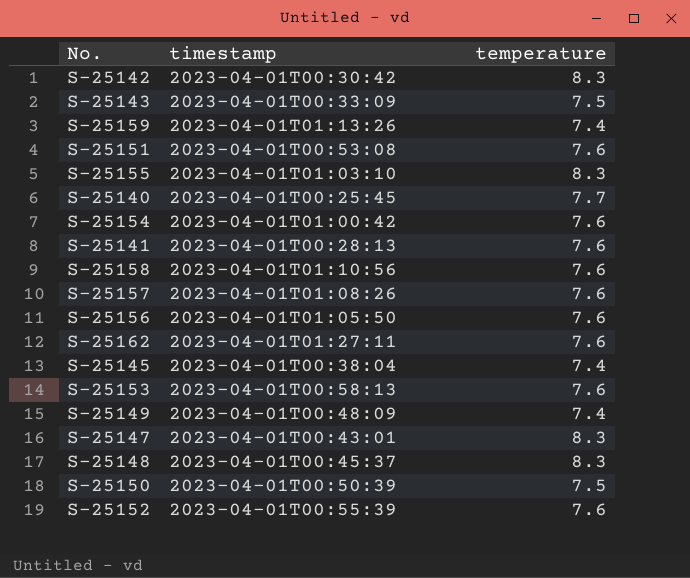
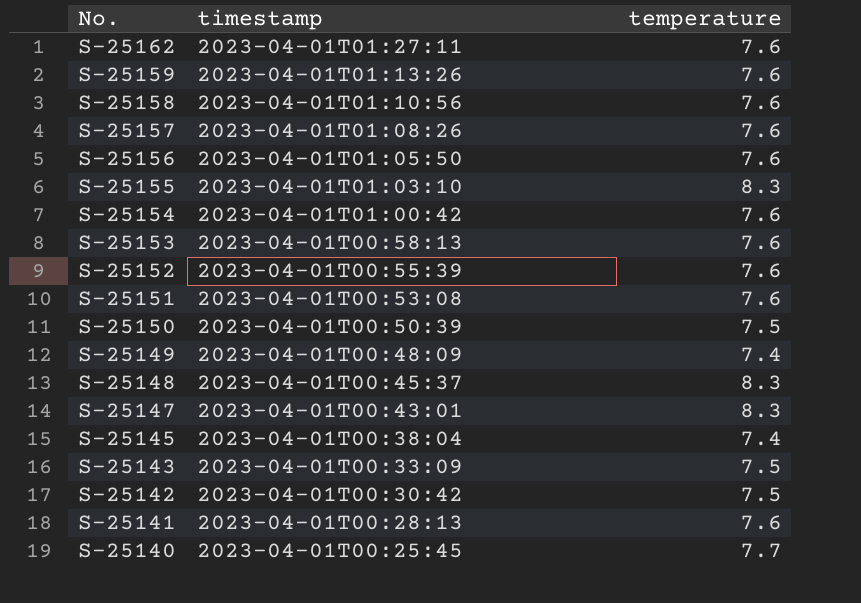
row order: none -> No. descending
S-25159 | temperature: 7.4 -> 7.6
S-25142 | temperature: 8.3 -> 7.5

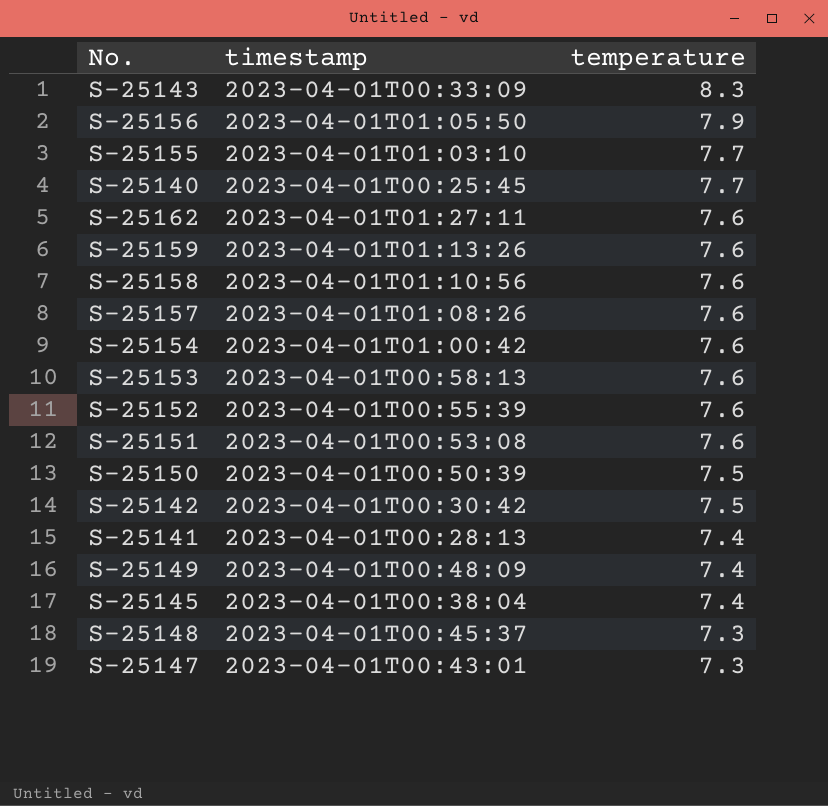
row order: No. descending -> temperature descending
S-25143 | temperature: 7.5 -> 8.3
S-25156 | temperature: 7.6 -> 7.9
S-25155 | temperature: 8.3 -> 7.7
S-25141 | temperature: 7.6 -> 7.4
S-25148 | temperature: 8.3 -> 7.3
S-25147 | temperature: 8.3 -> 7.3

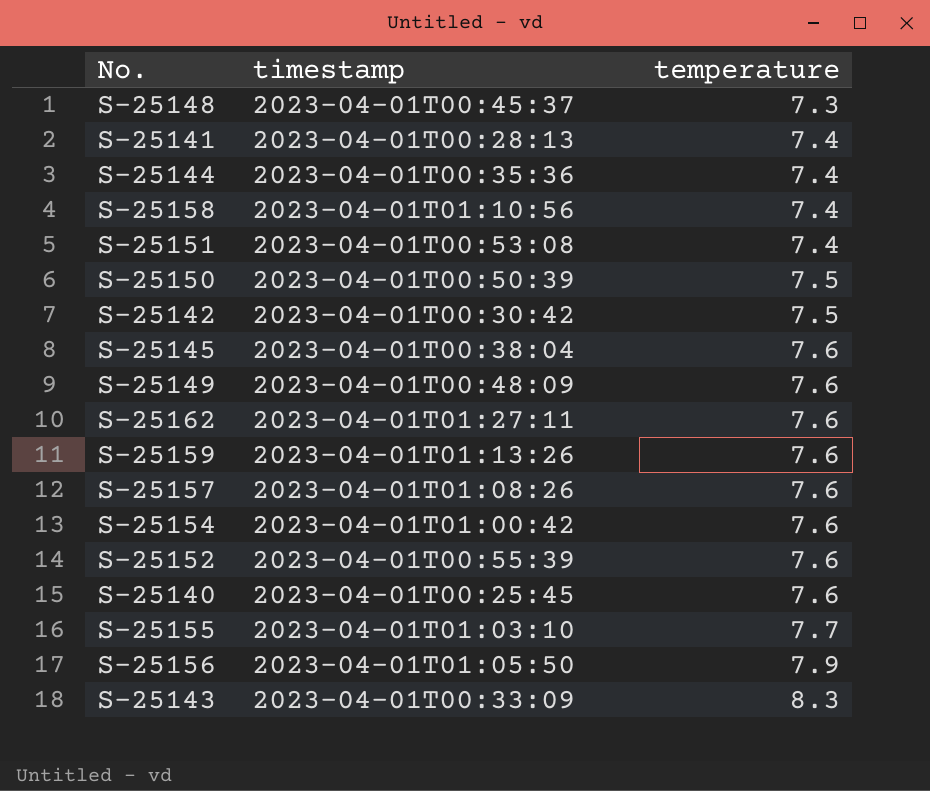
row order: temperature descending -> temperature ascending
row S-25153: 2023-04-01T00:58:13 | 7.6 -> none
row S-25147: 2023-04-01T00:43:01 | 7.3 -> none
row S-25144: none -> 2023-04-01T00:35:36 | 7.4
S-25158 | temperature: 7.6 -> 7.4
S-25151 | temperature: 7.6 -> 7.4
S-25145 | temperature: 7.4 -> 7.6
S-25149 | temperature: 7.4 -> 7.6
S-25140 | temperature: 7.7 -> 7.6

